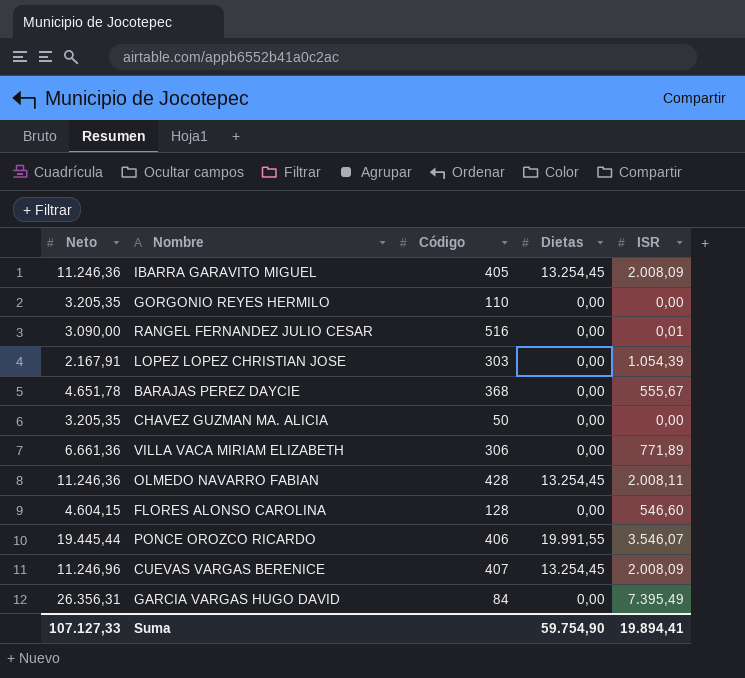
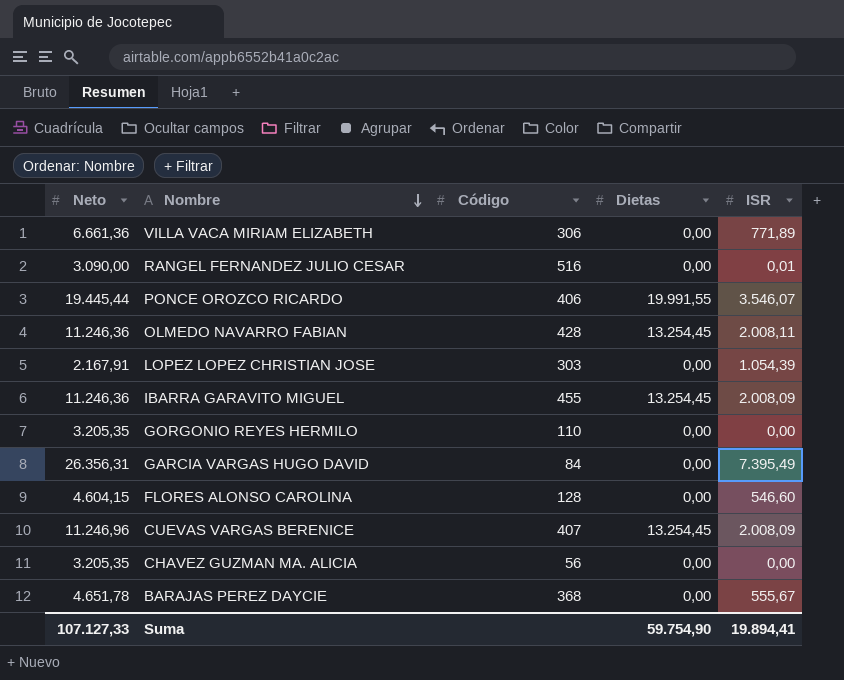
row order: none -> Nombre descending
IBARRA GARAVITO MIGUEL | Código: 405 -> 455
CHAVEZ GUZMAN MA. ALICIA | Código: 50 -> 56

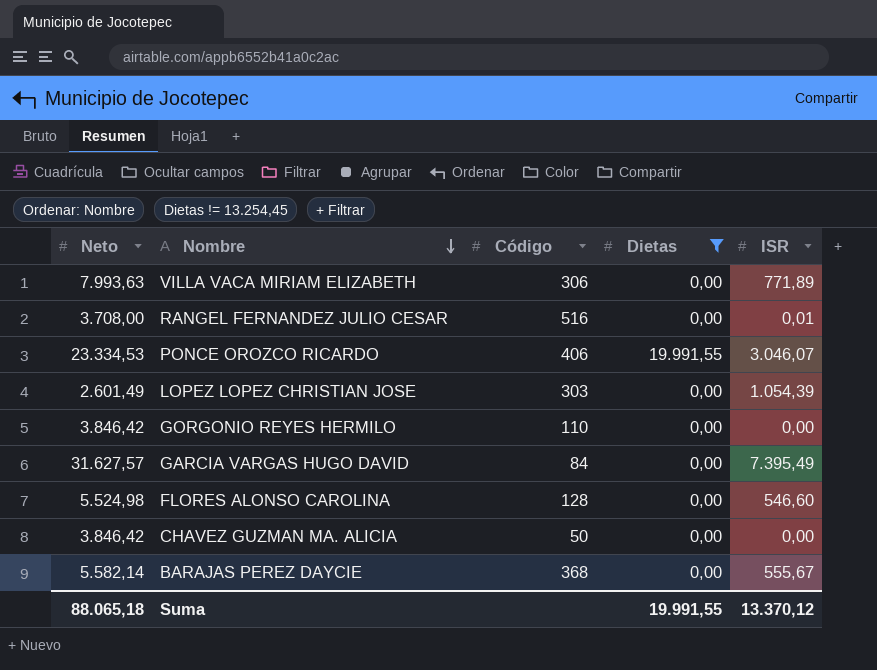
filter: none -> Dietas != 13.254,45
VILLA VACA MIRIAM ELIZABETH | Neto: 6.661,36 -> 7.993,63
RANGEL FERNANDEZ JULIO CESAR | Neto: 3.090,00 -> 3.708,00
PONCE OROZCO RICARDO | Neto: 19.445,44 -> 23.334,53
PONCE OROZCO RICARDO | ISR: 3.546,07 -> 3.046,07
LOPEZ LOPEZ CHRISTIAN JOSE | Neto: 2.167,91 -> 2.601,49
GORGONIO REYES HERMILO | Neto: 3.205,35 -> 3.846,42
GARCIA VARGAS HUGO DAVID | Neto: 26.356,31 -> 31.627,57
FLORES ALONSO CAROLINA | Neto: 4.604,15 -> 5.524,98
CHAVEZ GUZMAN MA. ALICIA | Neto: 3.205,35 -> 3.846,42
CHAVEZ GUZMAN MA. ALICIA | Código: 56 -> 50
BARAJAS PEREZ DAYCIE | Neto: 4.651,78 -> 5.582,14
Suma | Neto: 107.127,33 -> 88.065,18
Suma | Dietas: 59.754,90 -> 19.991,55
Suma | ISR: 19.894,41 -> 13.370,12

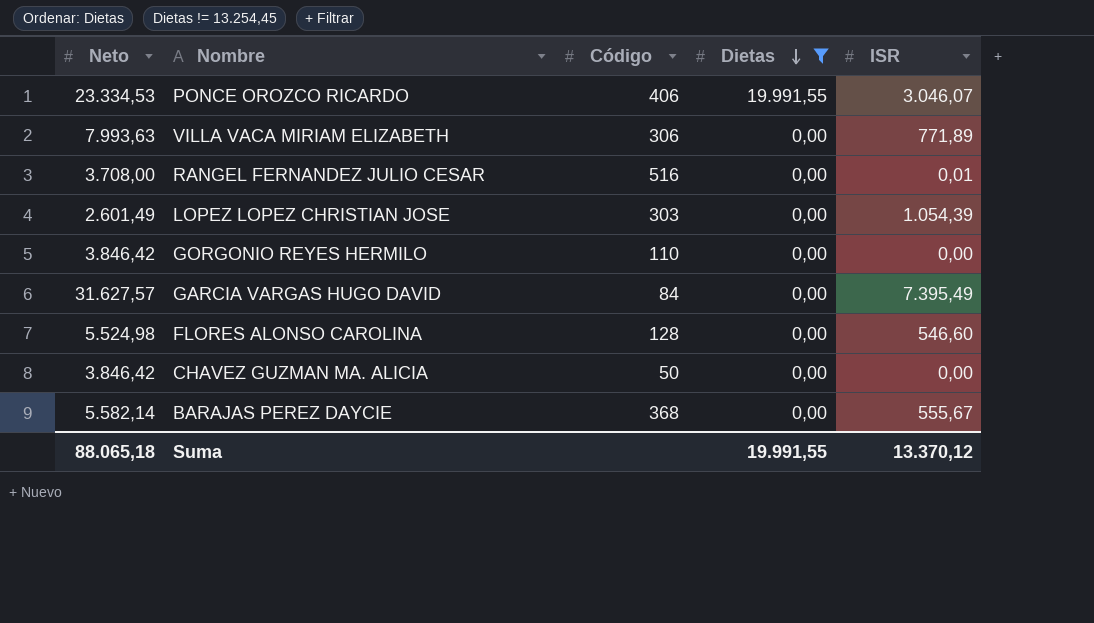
row order: Nombre descending -> Dietas descending

